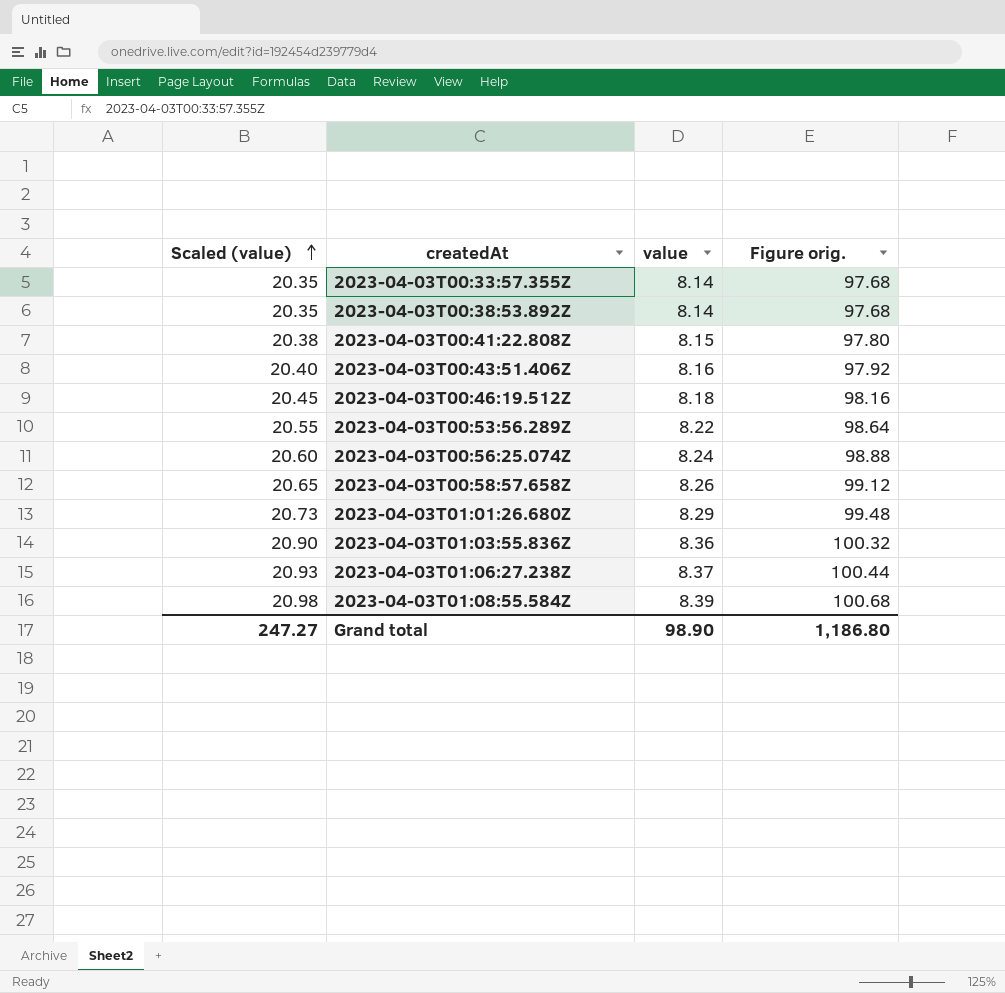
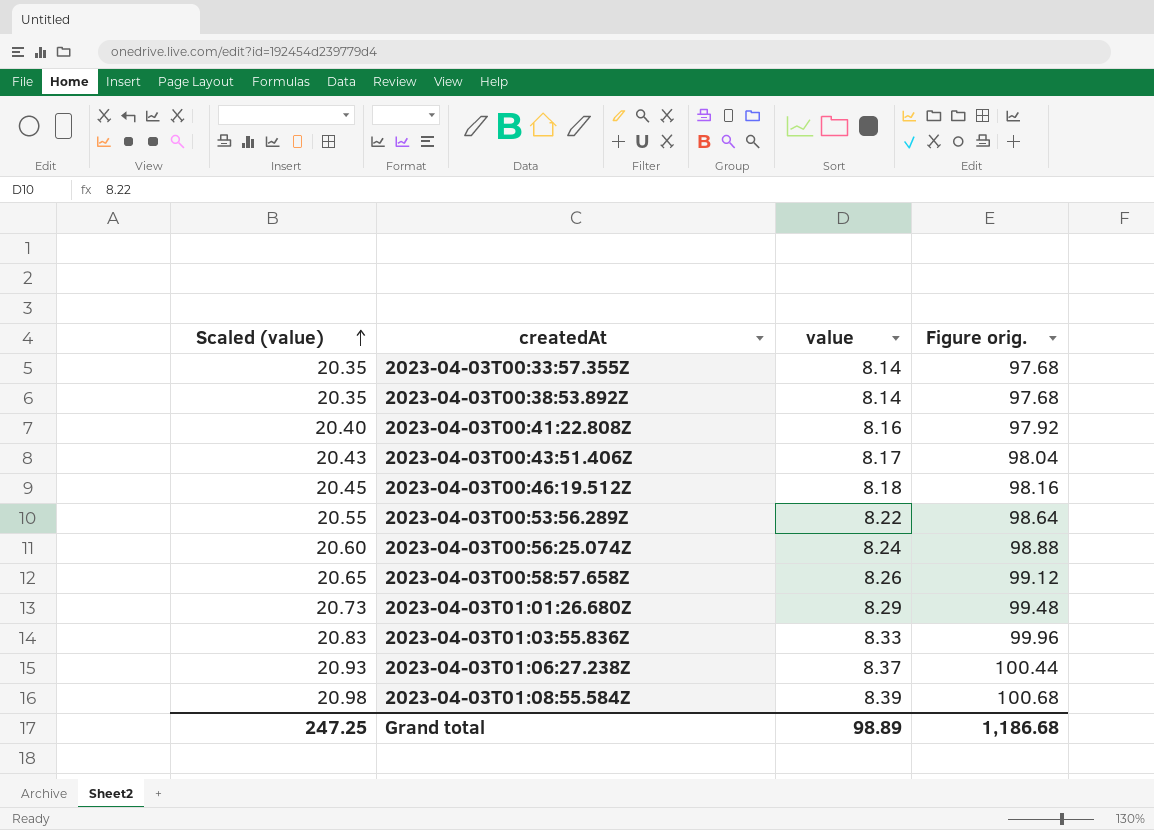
2023-04-03T00:41:22.808Z | Scaled (value): 20.38 -> 20.40
2023-04-03T00:41:22.808Z | value: 8.15 -> 8.16
2023-04-03T00:41:22.808Z | Figure orig.: 97.80 -> 97.92
2023-04-03T00:43:51.406Z | Scaled (value): 20.40 -> 20.43
2023-04-03T00:43:51.406Z | value: 8.16 -> 8.17
2023-04-03T00:43:51.406Z | Figure orig.: 97.92 -> 98.04
2023-04-03T01:03:55.836Z | Scaled (value): 20.90 -> 20.83
2023-04-03T01:03:55.836Z | value: 8.36 -> 8.33
2023-04-03T01:03:55.836Z | Figure orig.: 100.32 -> 99.96
Grand total | Scaled (value): 247.27 -> 247.25
Grand total | value: 98.90 -> 98.89
Grand total | Figure orig.: 1,186.80 -> 1,186.68

